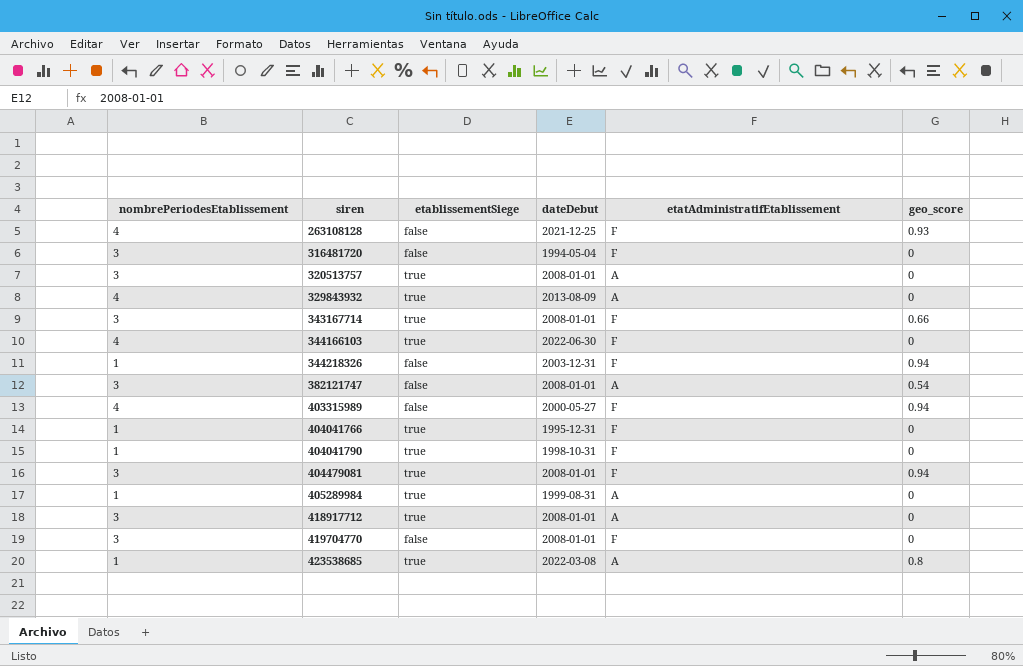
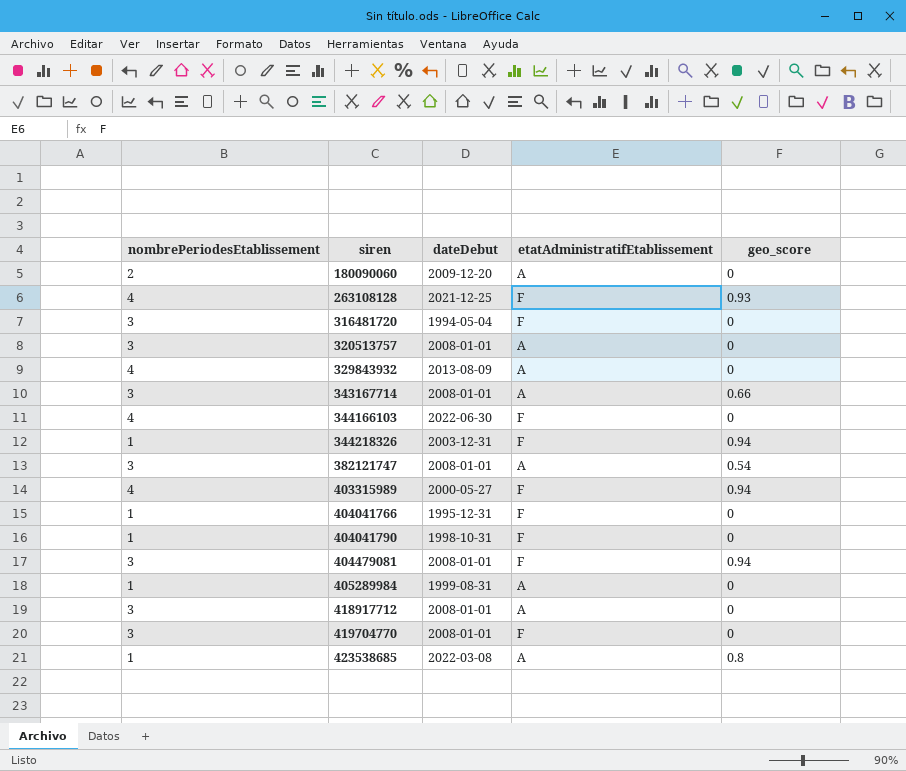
column etablissementSiege | position: 3 -> none
row 180090060: none -> 2 | 2009-12-20 | A | 0
343167714 | etatAdministratifEtablissement: F -> A

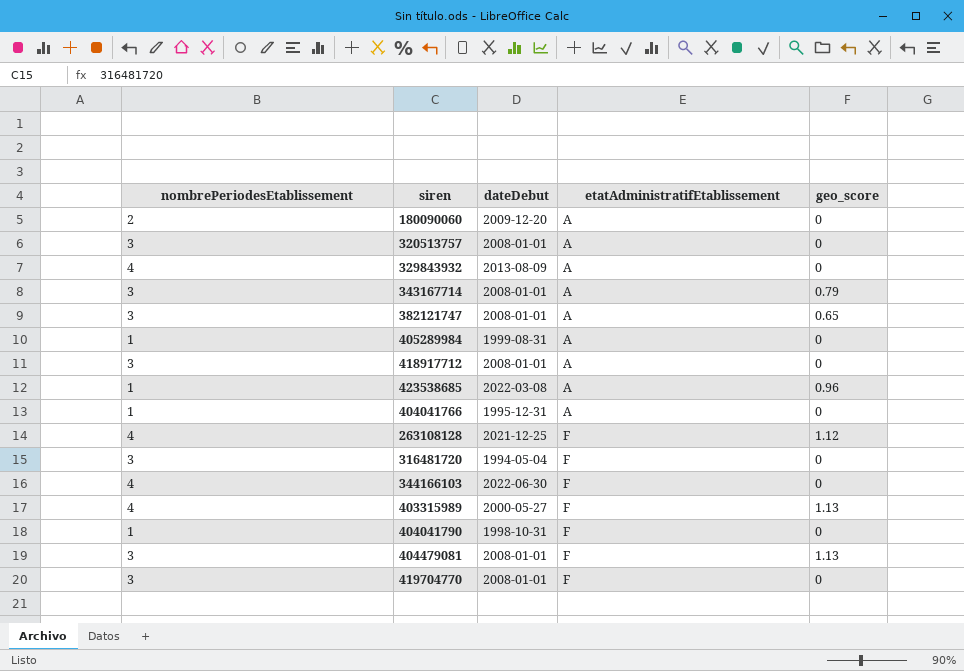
row order: siren ascending -> etatAdministratifEtablissement ascending
row 344218326: 1 | 2003-12-31 | F | 0.94 -> none
343167714 | geo_score: 0.66 -> 0.79
382121747 | geo_score: 0.54 -> 0.65
423538685 | geo_score: 0.8 -> 0.96
404041766 | etatAdministratifEtablissement: F -> A
263108128 | geo_score: 0.93 -> 1.12
403315989 | geo_score: 0.94 -> 1.13
404479081 | geo_score: 0.94 -> 1.13

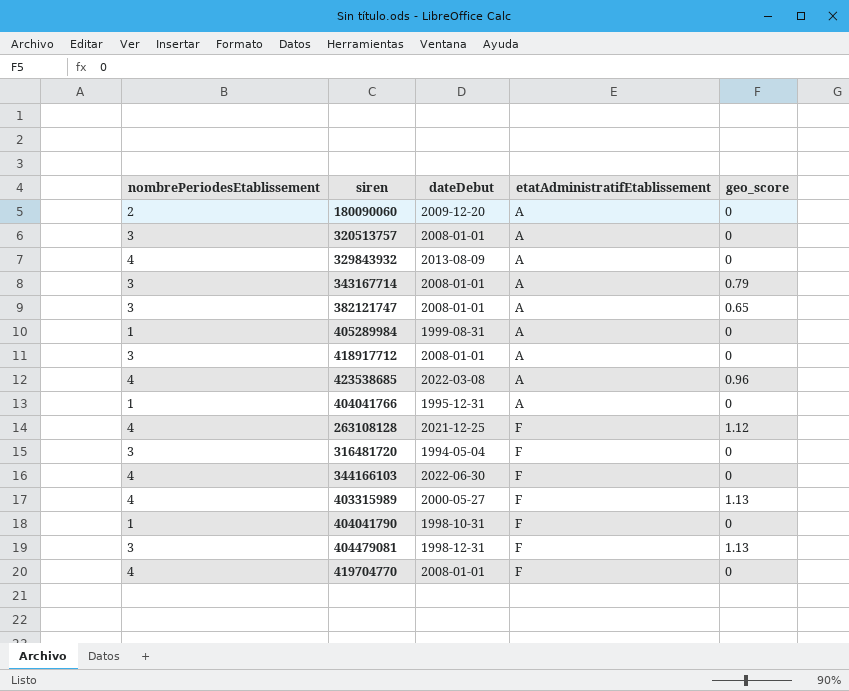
423538685 | nombrePeriodesEtablissement: 1 -> 4
404479081 | dateDebut: 2008-01-01 -> 1998-12-31
419704770 | nombrePeriodesEtablissement: 3 -> 4

